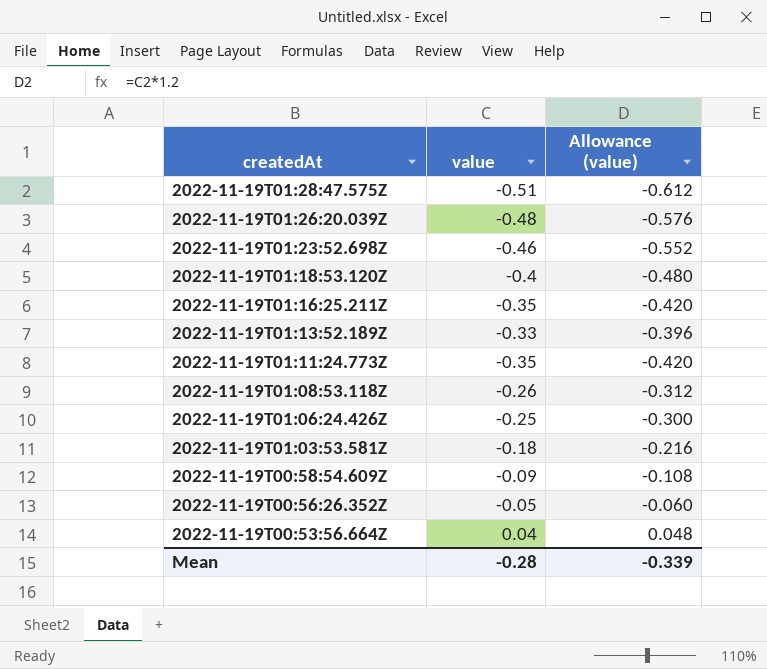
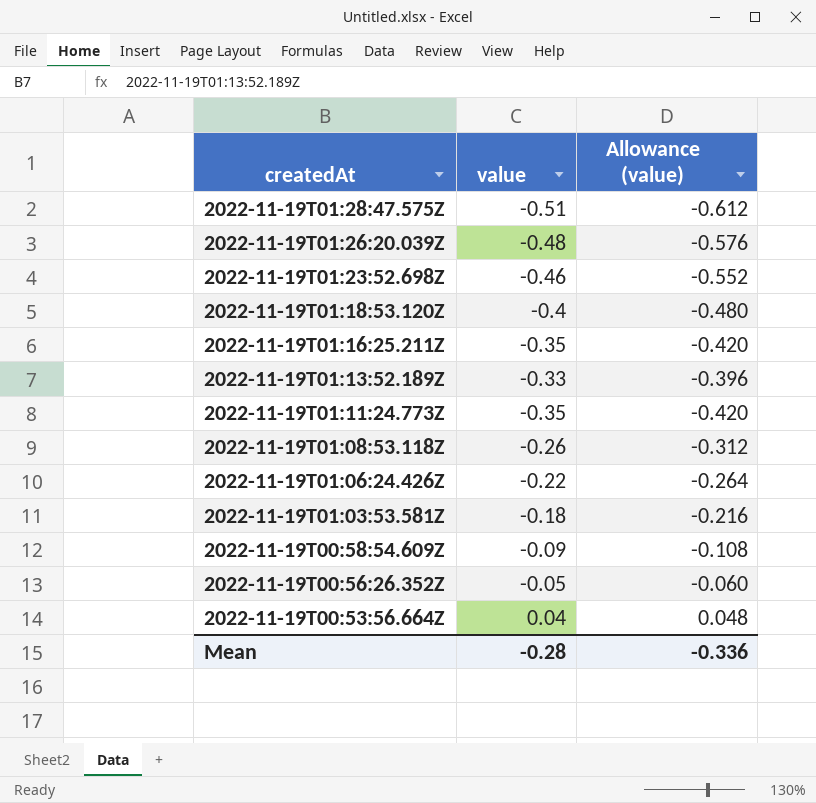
2022-11-19T01:06:24.426Z | value: -0.25 -> -0.22
2022-11-19T01:06:24.426Z | Allowance (value): -0.300 -> -0.264
Mean | Allowance (value): -0.339 -> -0.336

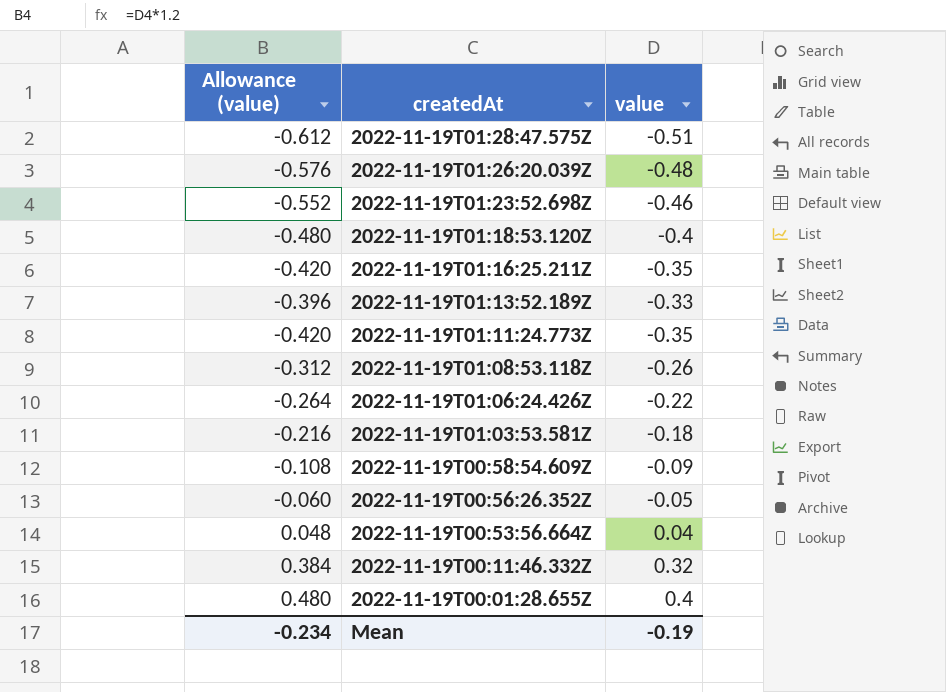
column Allowance (value) | position: 3 -> 1
row 2022-11-19T00:11:46.332Z: none -> 0.384 | 0.32
row 2022-11-19T00:01:28.655Z: none -> 0.480 | 0.4
Mean | Allowance (value): -0.336 -> -0.234
Mean | value: -0.28 -> -0.19

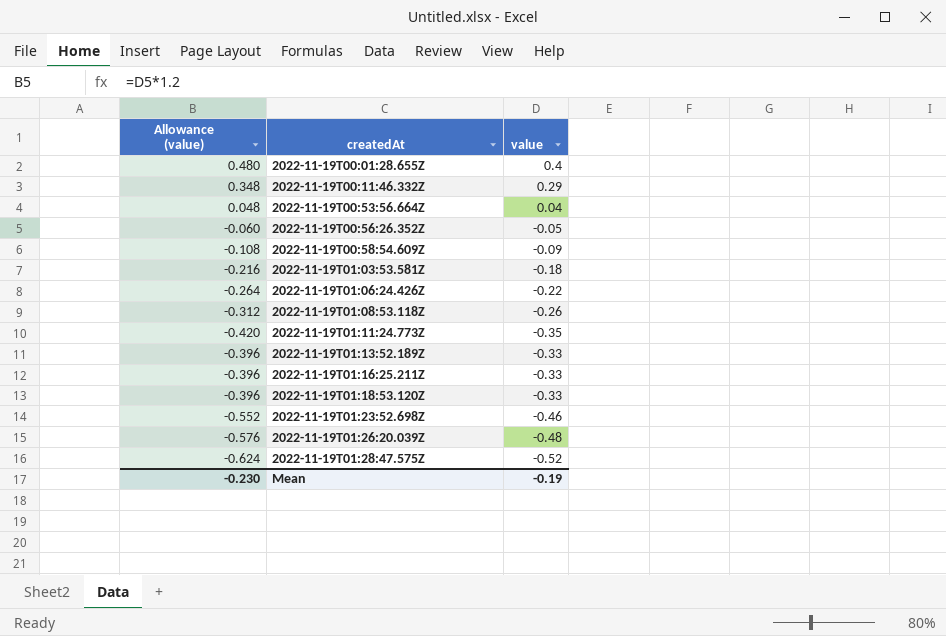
row order: createdAt descending -> createdAt ascending
2022-11-19T00:11:46.332Z | Allowance (value): 0.384 -> 0.348
2022-11-19T00:11:46.332Z | value: 0.32 -> 0.29
2022-11-19T01:16:25.211Z | Allowance (value): -0.420 -> -0.396
2022-11-19T01:16:25.211Z | value: -0.35 -> -0.33
2022-11-19T01:18:53.120Z | Allowance (value): -0.480 -> -0.396
2022-11-19T01:18:53.120Z | value: -0.4 -> -0.33
2022-11-19T01:28:47.575Z | Allowance (value): -0.612 -> -0.624
2022-11-19T01:28:47.575Z | value: -0.51 -> -0.52
Mean | Allowance (value): -0.234 -> -0.230

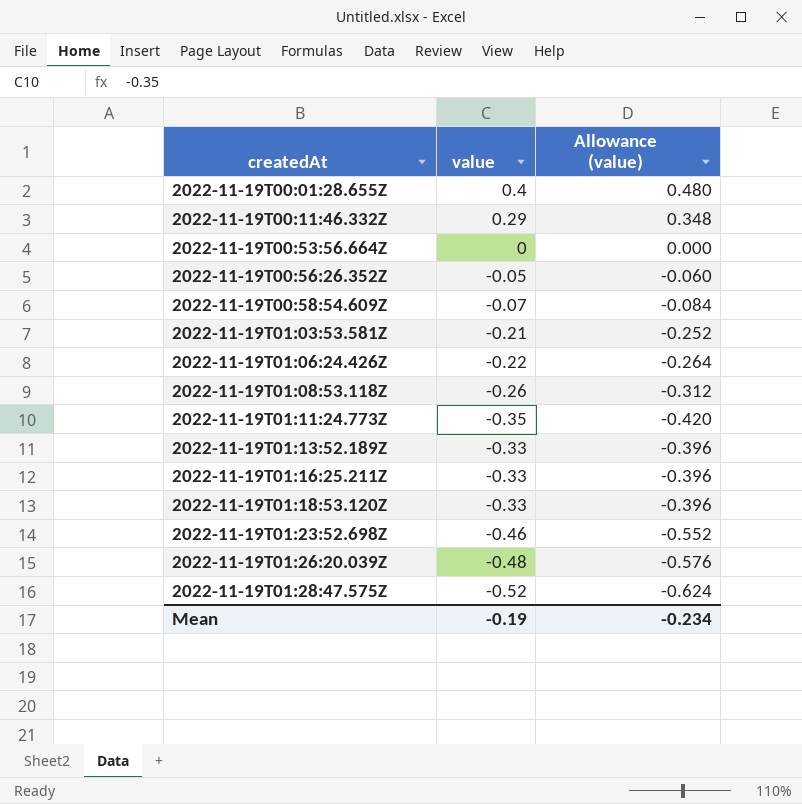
column Allowance (value) | position: 1 -> 3
2022-11-19T00:53:56.664Z | value: 0.04 -> 0
2022-11-19T00:53:56.664Z | Allowance (value): 0.048 -> 0.000
2022-11-19T00:58:54.609Z | value: -0.09 -> -0.07
2022-11-19T00:58:54.609Z | Allowance (value): -0.108 -> -0.084
2022-11-19T01:03:53.581Z | value: -0.18 -> -0.21
2022-11-19T01:03:53.581Z | Allowance (value): -0.216 -> -0.252
Mean | Allowance (value): -0.230 -> -0.234

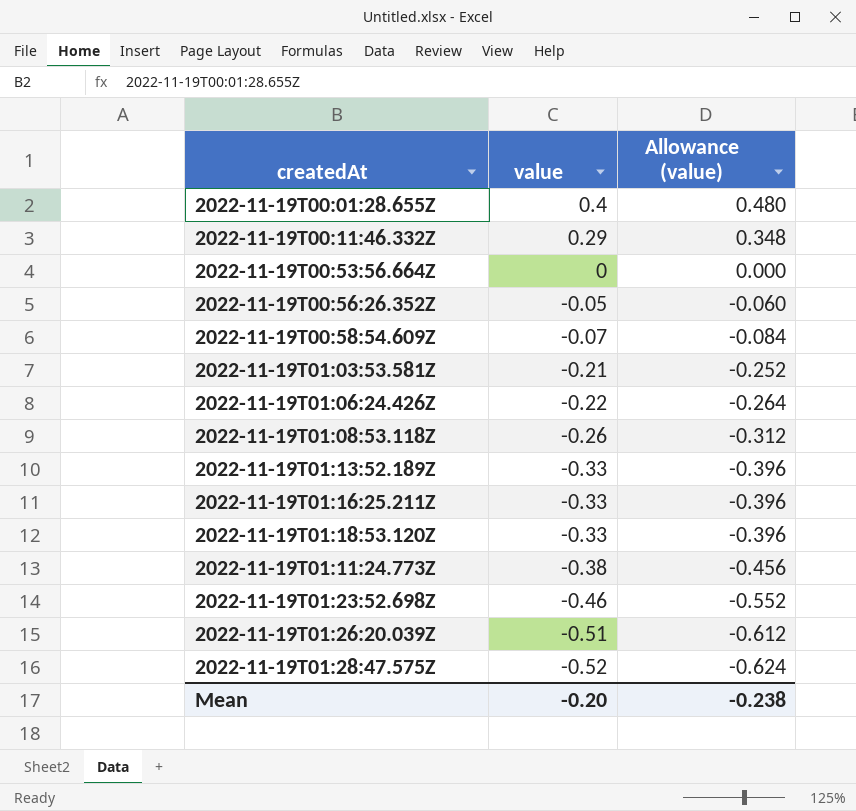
row order: createdAt ascending -> value descending
2022-11-19T01:11:24.773Z | value: -0.35 -> -0.38
2022-11-19T01:11:24.773Z | Allowance (value): -0.420 -> -0.456
2022-11-19T01:26:20.039Z | value: -0.48 -> -0.51
2022-11-19T01:26:20.039Z | Allowance (value): -0.576 -> -0.612
Mean | value: -0.19 -> -0.20
Mean | Allowance (value): -0.234 -> -0.238

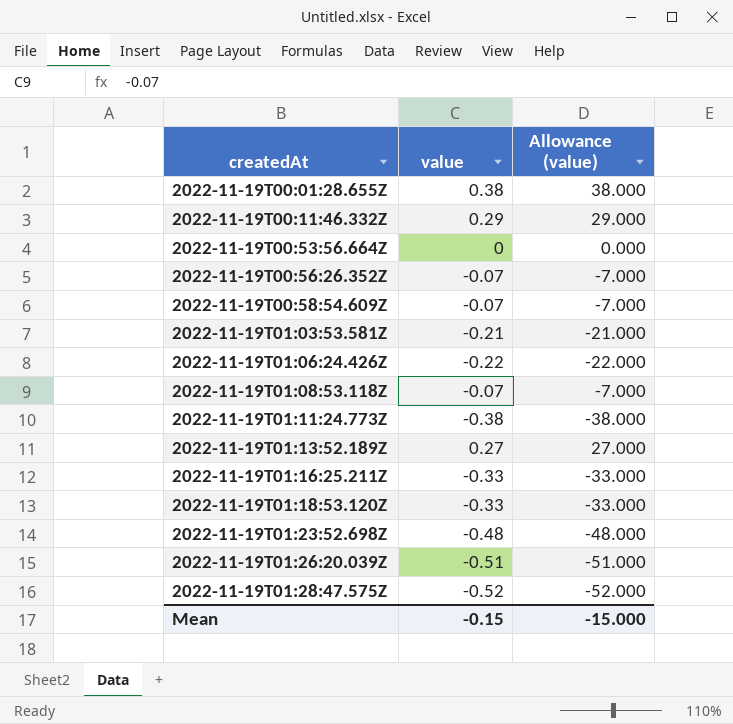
row order: value descending -> createdAt ascending
column Allowance (value) | formula: [value] * 1.2 -> [value] * 100
2022-11-19T00:01:28.655Z | value: 0.4 -> 0.38
2022-11-19T00:56:26.352Z | value: -0.05 -> -0.07
2022-11-19T01:08:53.118Z | value: -0.26 -> -0.07
2022-11-19T01:13:52.189Z | value: -0.33 -> 0.27
2022-11-19T01:23:52.698Z | value: -0.46 -> -0.48
Mean | value: -0.20 -> -0.15
Mean | Allowance (value): -0.238 -> -15.000

